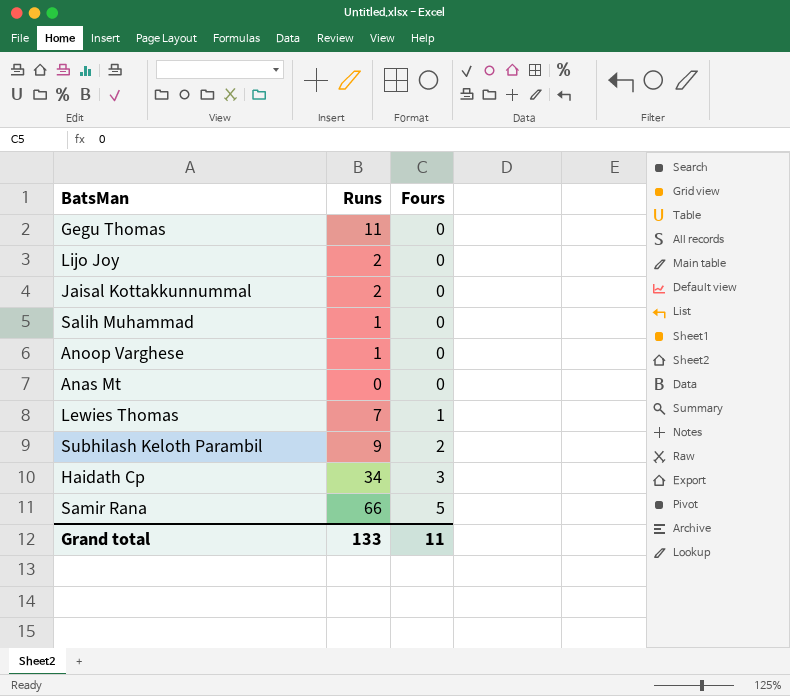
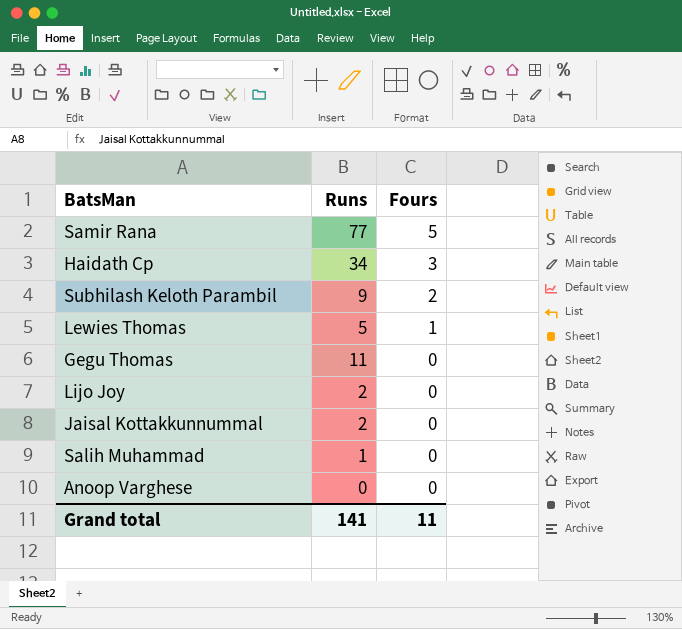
row order: Fours ascending -> Fours descending
row Anas Mt: 0 | 0 -> none
Samir Rana | Runs: 66 -> 77
Lewies Thomas | Runs: 7 -> 5
Anoop Varghese | Runs: 1 -> 0
Grand total | Runs: 133 -> 141

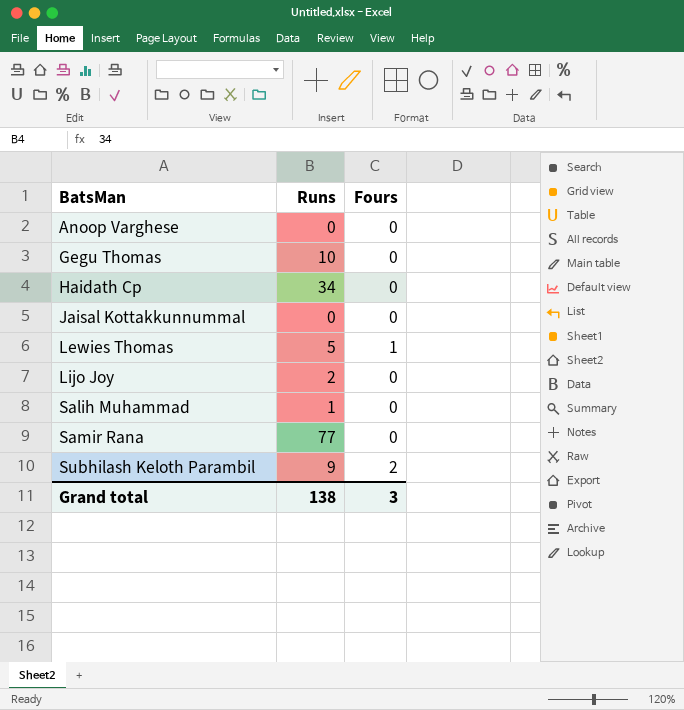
row order: Fours descending -> BatsMan ascending
Gegu Thomas | Runs: 11 -> 10
Haidath Cp | Fours: 3 -> 0
Jaisal Kottakkunnummal | Runs: 2 -> 0
Samir Rana | Fours: 5 -> 0
Grand total | Runs: 141 -> 138
Grand total | Fours: 11 -> 3

